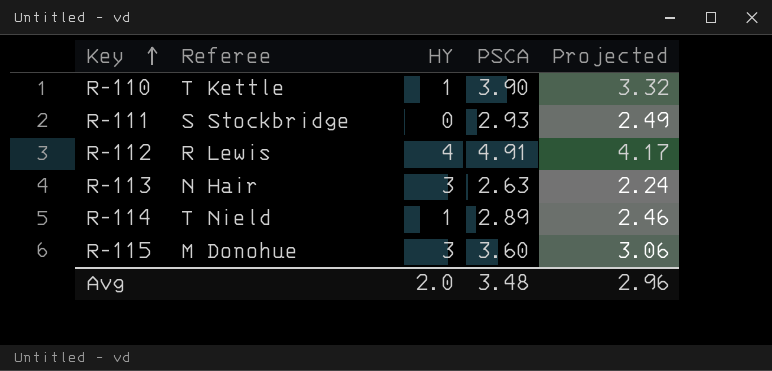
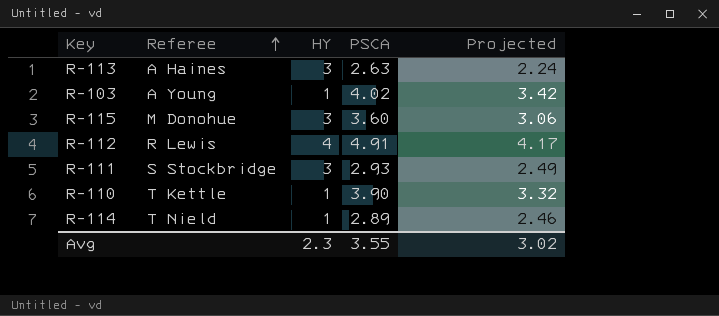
row order: Key ascending -> Referee ascending
R-113 | Referee: N Hair -> A Haines
row R-103: none -> A Young | 1 | 4.02 | 3.42
R-111 | HY: 0 -> 3
Avg | HY: 2.0 -> 2.3
Avg | PSCA: 3.48 -> 3.55
Avg | Projected: 2.96 -> 3.02

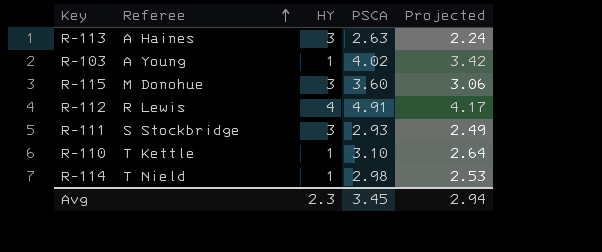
R-110 | PSCA: 3.90 -> 3.10
R-110 | Projected: 3.32 -> 2.64
R-114 | PSCA: 2.89 -> 2.98
R-114 | Projected: 2.46 -> 2.53
Avg | PSCA: 3.55 -> 3.45
Avg | Projected: 3.02 -> 2.94

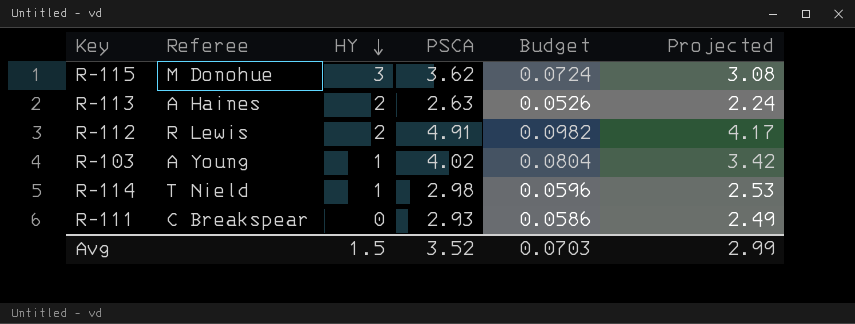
row order: Referee ascending -> HY descending
column Budget | formula: none -> [PSCA] * 0.02
row R-110: T Kettle | 1 | 3.10 | 2.64 -> none
R-115 | PSCA: 3.60 -> 3.62
R-115 | Projected: 3.06 -> 3.08
R-113 | HY: 3 -> 2
R-112 | HY: 4 -> 2
R-111 | Referee: S Stockbridge -> C Breakspear
R-111 | HY: 3 -> 0
Avg | HY: 2.3 -> 1.5
Avg | PSCA: 3.45 -> 3.52
Avg | Projected: 2.94 -> 2.99

